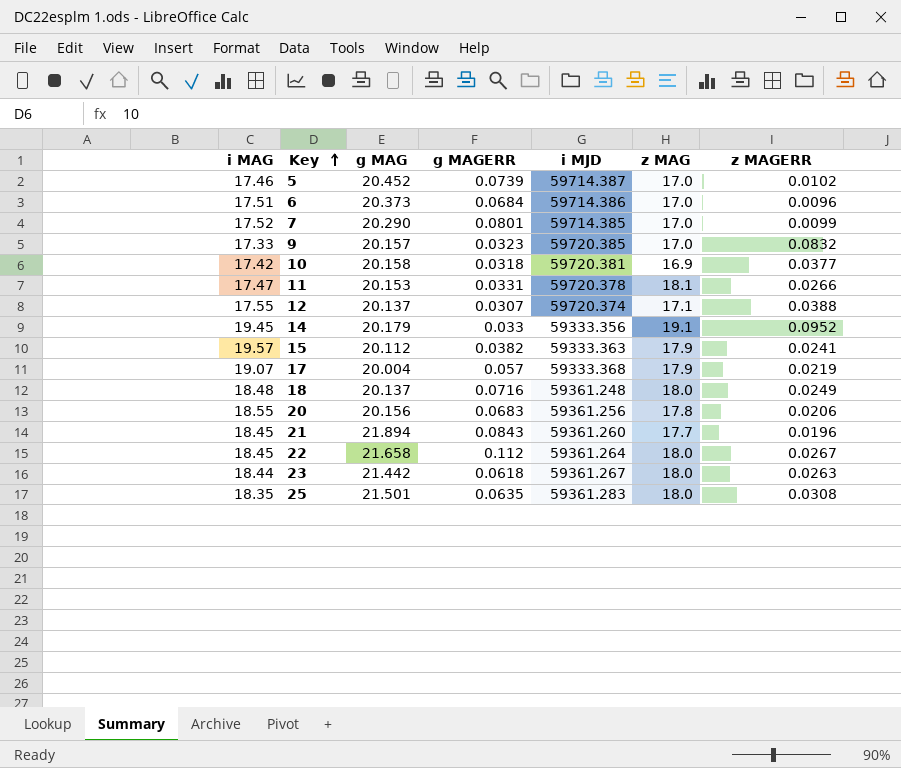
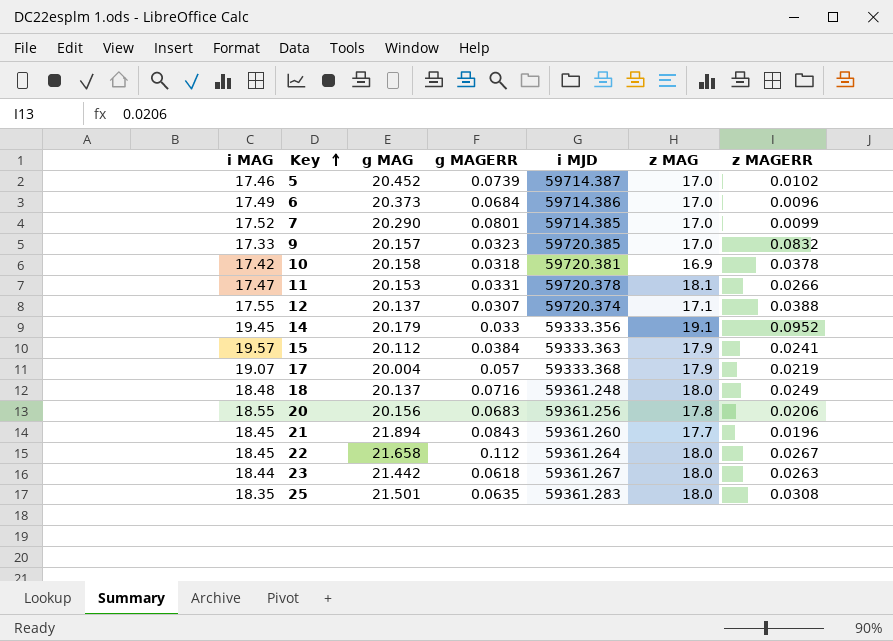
6 | i MAG: 17.51 -> 17.49
10 | z MAGERR: 0.0377 -> 0.0378
15 | g MAGERR: 0.0382 -> 0.0384

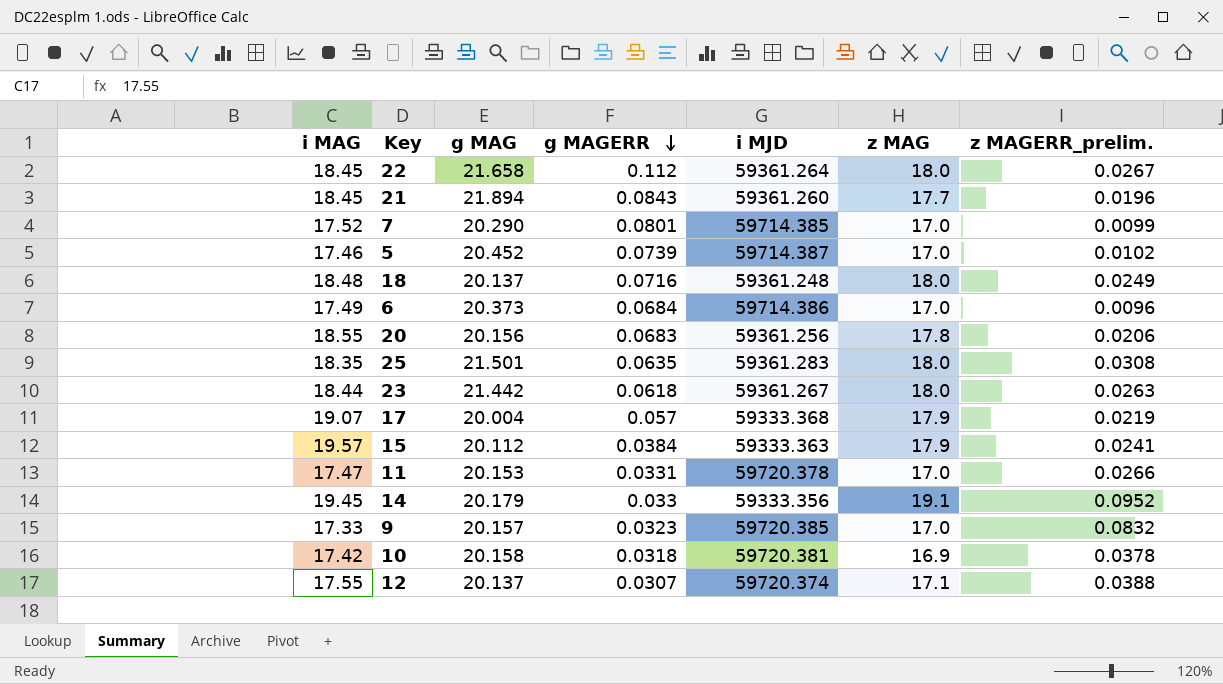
row order: Key ascending -> g MAGERR descending
column name: z MAGERR -> z MAGERR_prelim.
11 | z MAG: 18.1 -> 17.0

